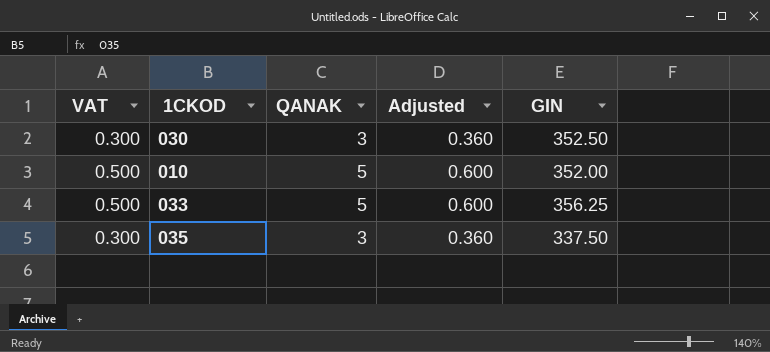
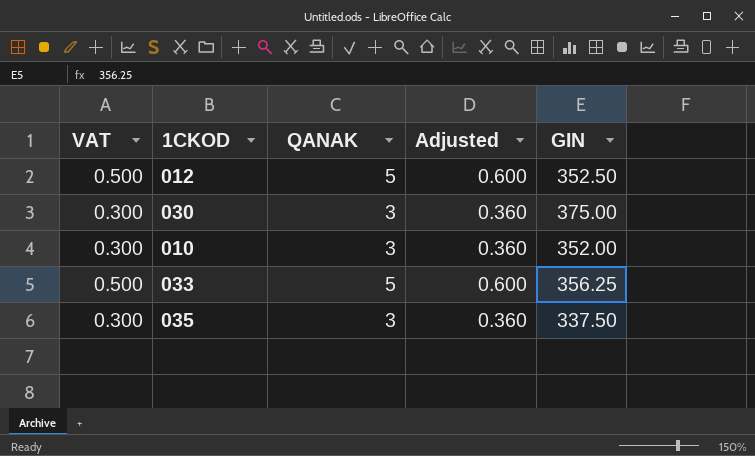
row 012: none -> 0.500 | 5 | 0.600 | 352.50
030 | GIN: 352.50 -> 375.00
010 | VAT: 0.500 -> 0.300
010 | QANAK: 5 -> 3
010 | Adjusted: 0.600 -> 0.360

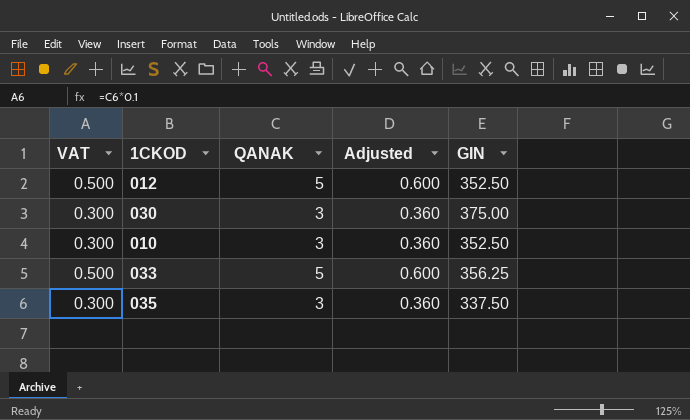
010 | GIN: 352.00 -> 352.50

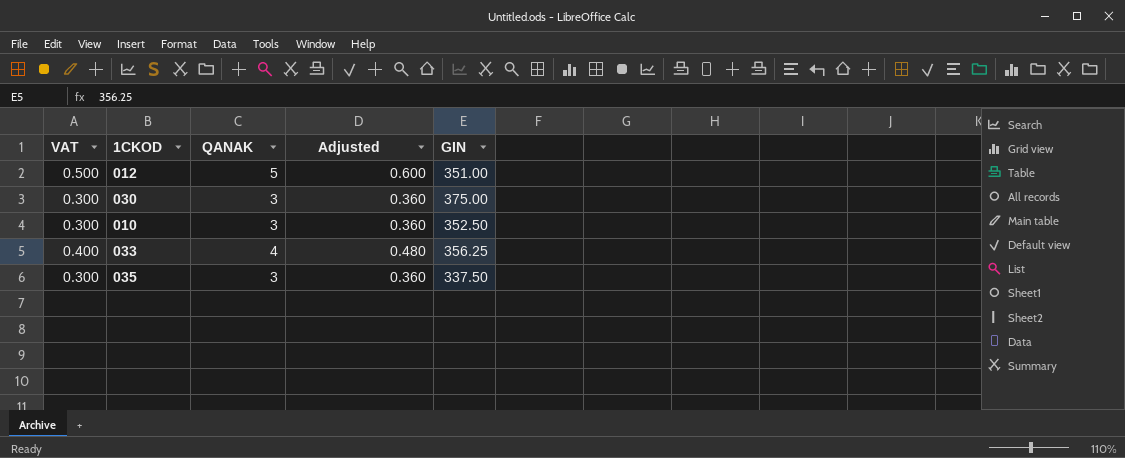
012 | GIN: 352.50 -> 351.00
033 | VAT: 0.500 -> 0.400
033 | QANAK: 5 -> 4
033 | Adjusted: 0.600 -> 0.480

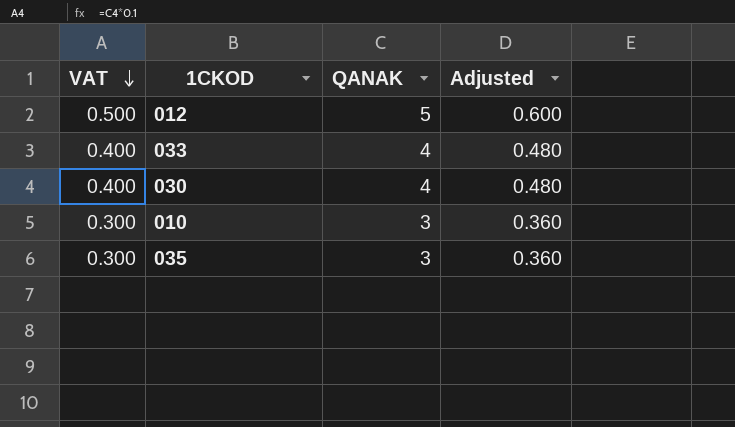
row order: none -> VAT descending
column GIN | position: 5 -> none
030 | VAT: 0.300 -> 0.400
030 | QANAK: 3 -> 4
030 | Adjusted: 0.360 -> 0.480

